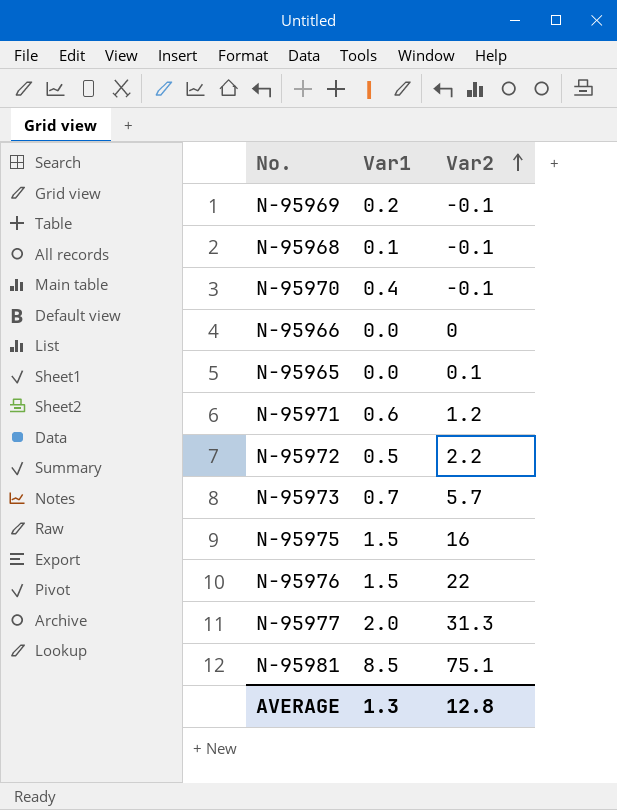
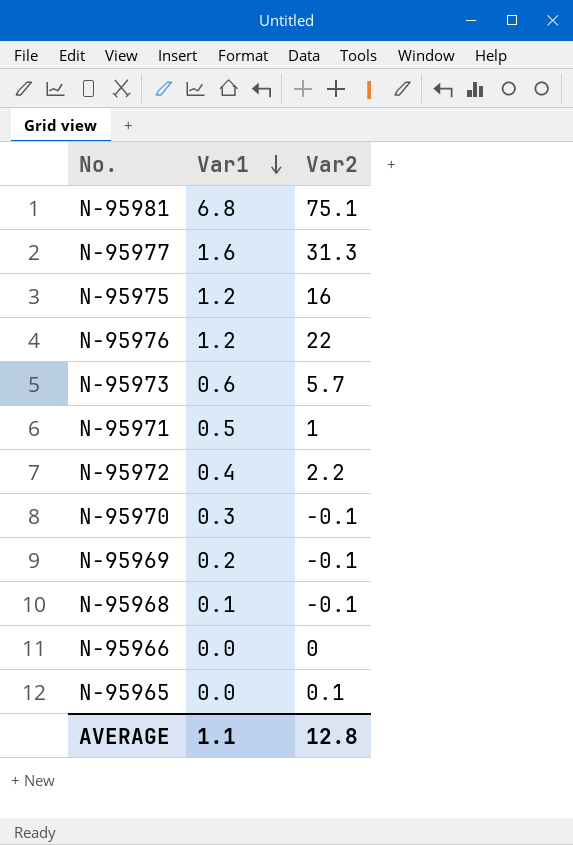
row order: Var2 ascending -> Var1 descending
N-95981 | Var1: 8.5 -> 6.8
N-95977 | Var1: 2.0 -> 1.6
N-95975 | Var1: 1.5 -> 1.2
N-95976 | Var1: 1.5 -> 1.2
N-95973 | Var1: 0.7 -> 0.6
N-95971 | Var1: 0.6 -> 0.5
N-95971 | Var2: 1.2 -> 1
N-95972 | Var1: 0.5 -> 0.4
N-95970 | Var1: 0.4 -> 0.3
AVERAGE | Var1: 1.3 -> 1.1

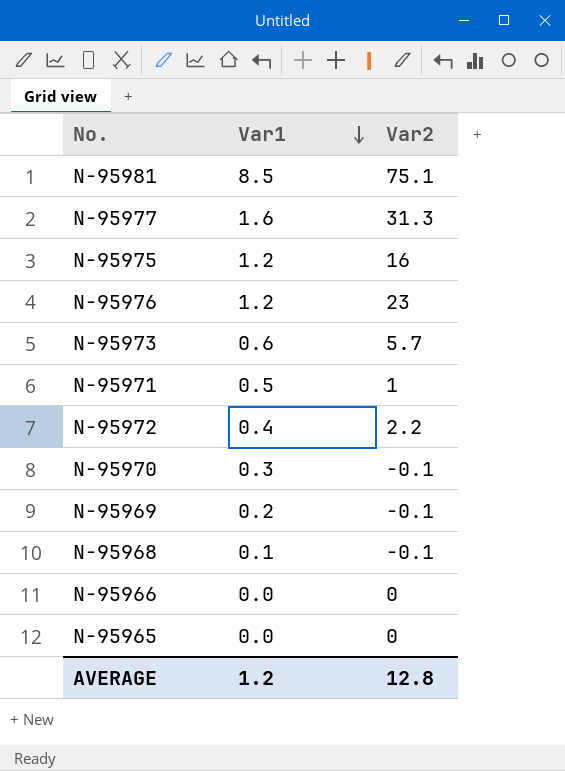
N-95981 | Var1: 6.8 -> 8.5
N-95976 | Var2: 22 -> 23
N-95965 | Var2: 0.1 -> 0
AVERAGE | Var1: 1.1 -> 1.2

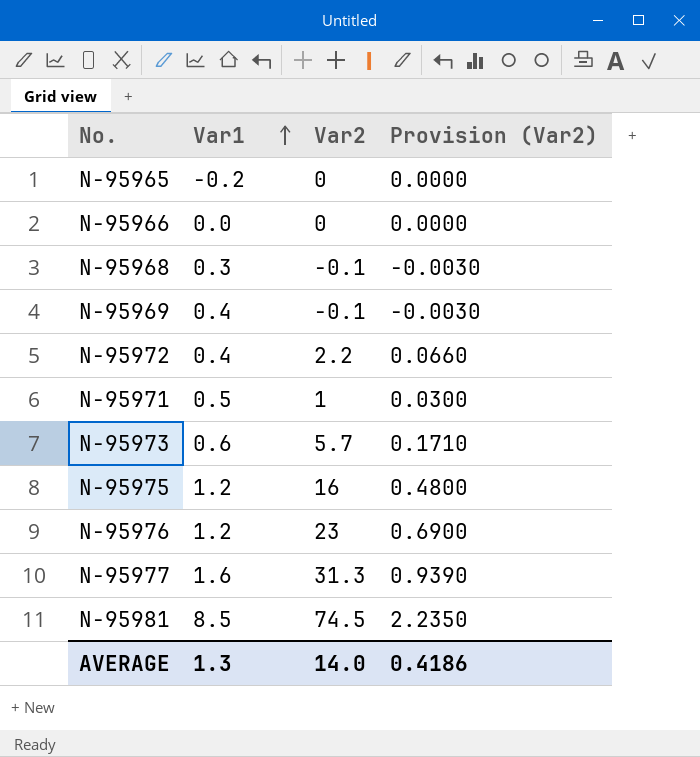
row order: Var1 descending -> Var1 ascending
column Provision (Var2) | formula: none -> [Var2] * 0.03
row N-95970: 0.3 | -0.1 -> none
N-95965 | Var1: 0.0 -> -0.2
N-95968 | Var1: 0.1 -> 0.3
N-95969 | Var1: 0.2 -> 0.4
N-95981 | Var2: 75.1 -> 74.5
AVERAGE | Var1: 1.2 -> 1.3
AVERAGE | Var2: 12.8 -> 14.0

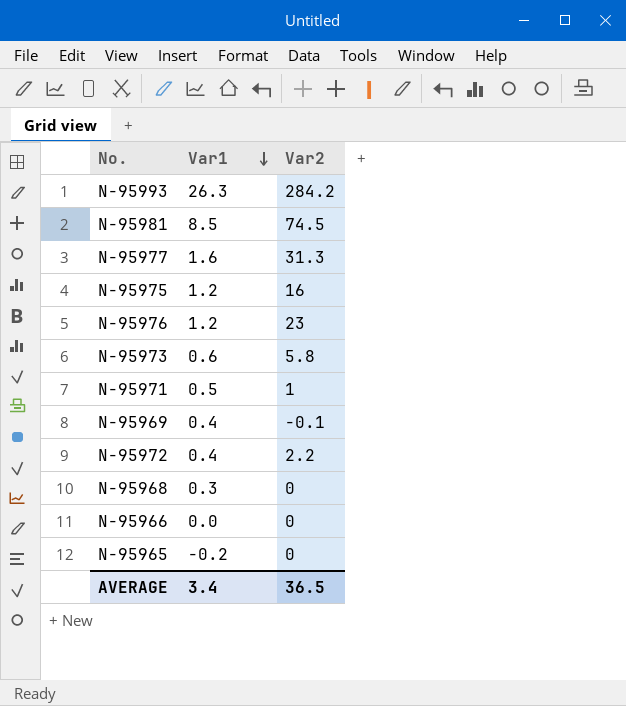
row order: Var1 ascending -> Var1 descending
column Provision (Var2) | formula: [Var2] * 0.03 -> none
row N-95993: none -> 26.3 | 284.2
N-95973 | Var2: 5.7 -> 5.8
N-95968 | Var2: -0.1 -> 0
AVERAGE | Var1: 1.3 -> 3.4
AVERAGE | Var2: 14.0 -> 36.5

